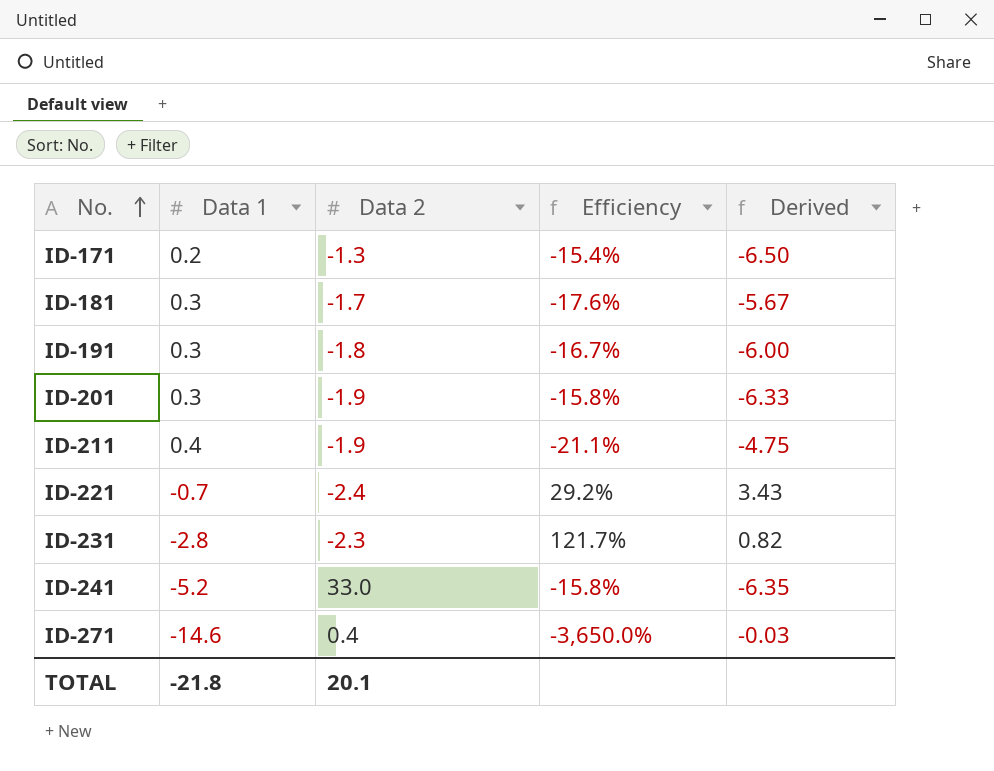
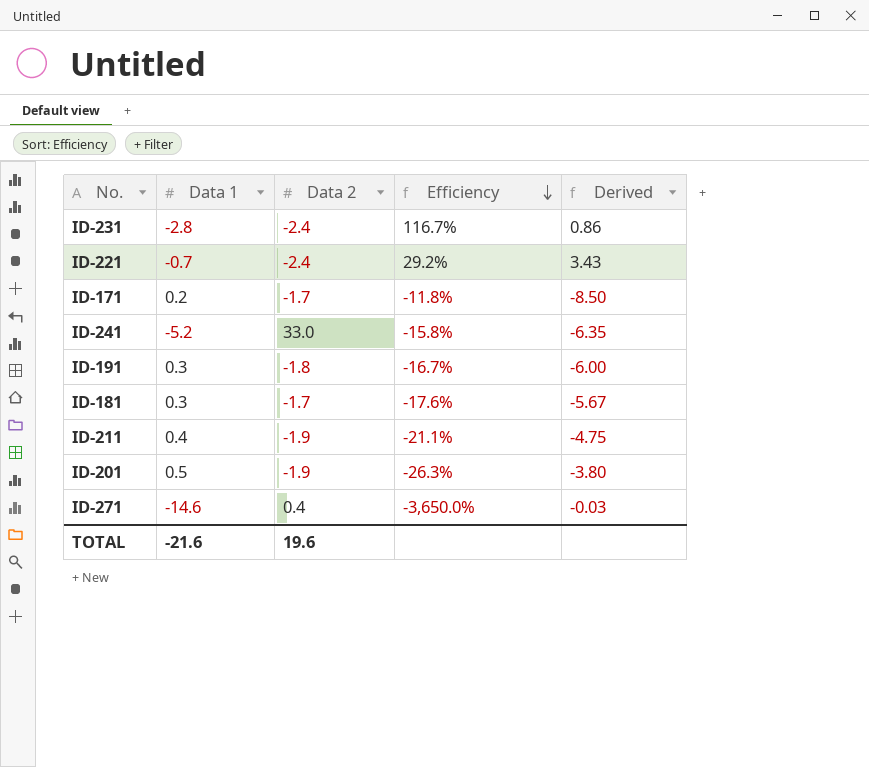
row order: No. ascending -> Efficiency descending
ID-231 | Data 2: -2.3 -> -2.4
ID-231 | Efficiency: 121.7% -> 116.7%
ID-231 | Derived: 0.82 -> 0.86
ID-171 | Data 2: -1.3 -> -1.7
ID-171 | Efficiency: -15.4% -> -11.8%
ID-171 | Derived: -6.50 -> -8.50
ID-201 | Data 1: 0.3 -> 0.5
ID-201 | Efficiency: -15.8% -> -26.3%
ID-201 | Derived: -6.33 -> -3.80
TOTAL | Data 1: -21.8 -> -21.6
TOTAL | Data 2: 20.1 -> 19.6

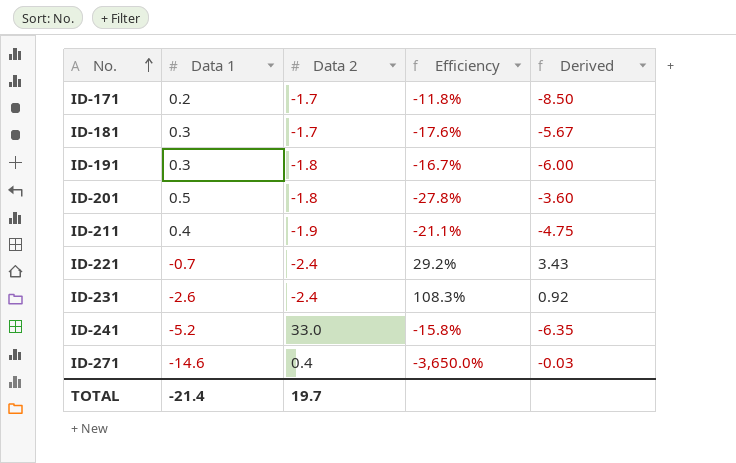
row order: Efficiency descending -> No. ascending
ID-201 | Data 2: -1.9 -> -1.8
ID-201 | Efficiency: -26.3% -> -27.8%
ID-201 | Derived: -3.80 -> -3.60
ID-231 | Data 1: -2.8 -> -2.6
ID-231 | Efficiency: 116.7% -> 108.3%
ID-231 | Derived: 0.86 -> 0.92
TOTAL | Data 1: -21.6 -> -21.4
TOTAL | Data 2: 19.6 -> 19.7

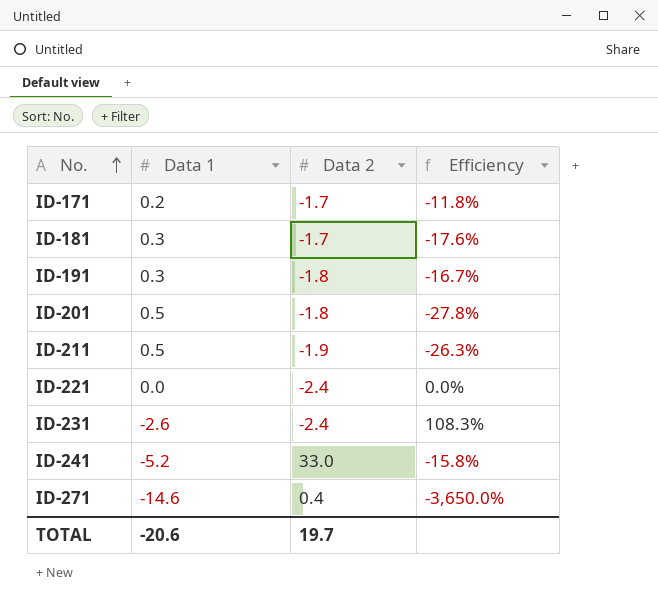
column Derived | formula: [Data 2] / [Data 1] -> none
ID-211 | Data 1: 0.4 -> 0.5
ID-211 | Efficiency: -21.1% -> -26.3%
ID-221 | Data 1: -0.7 -> 0.0
ID-221 | Efficiency: 29.2% -> 0.0%
TOTAL | Data 1: -21.4 -> -20.6

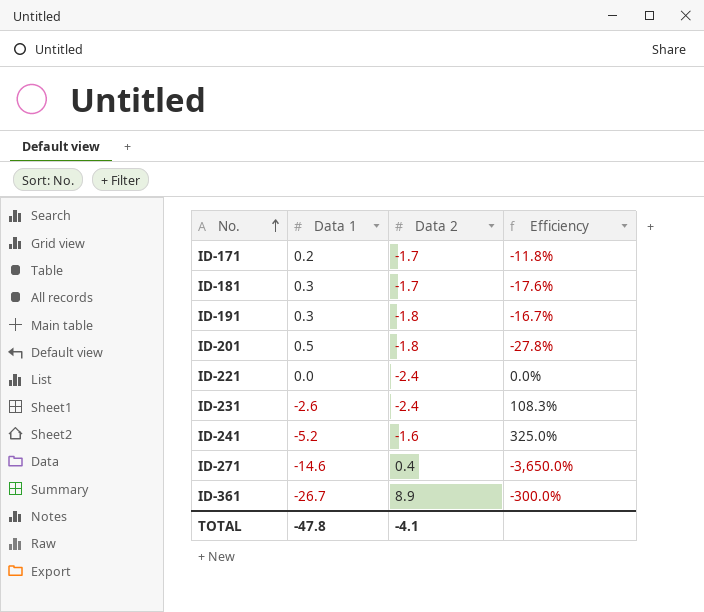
row ID-211: 0.5 | -1.9 | -26.3% -> none
ID-241 | Data 2: 33.0 -> -1.6
ID-241 | Efficiency: -15.8% -> 325.0%
row ID-361: none -> -26.7 | 8.9 | -300.0%
TOTAL | Data 1: -20.6 -> -47.8
TOTAL | Data 2: 19.7 -> -4.1

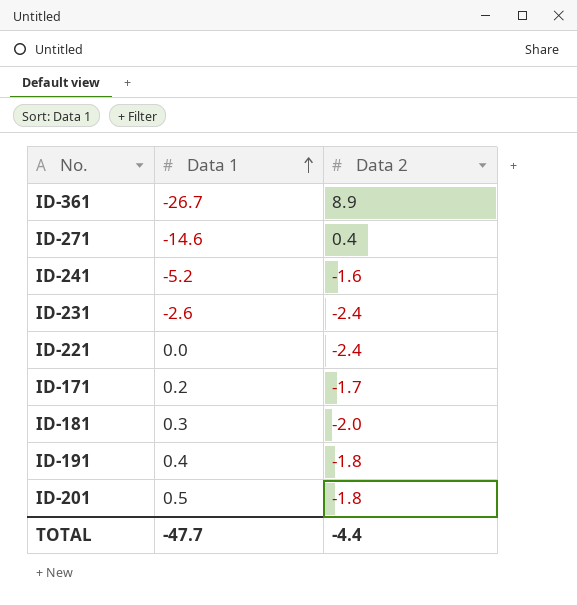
row order: No. ascending -> Data 1 ascending
column Efficiency | formula: [Data 1] / [Data 2] -> none
ID-181 | Data 2: -1.7 -> -2.0
ID-191 | Data 1: 0.3 -> 0.4
TOTAL | Data 1: -47.8 -> -47.7
TOTAL | Data 2: -4.1 -> -4.4

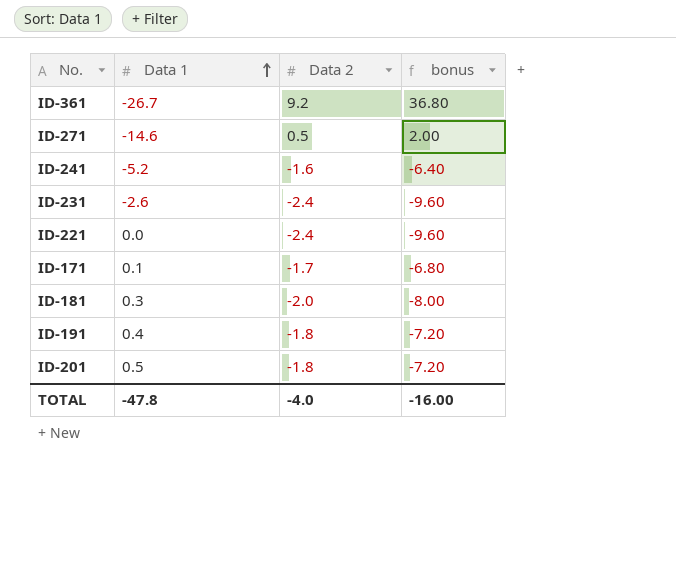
column bonus | formula: none -> [Data 2] * 4
ID-361 | Data 2: 8.9 -> 9.2
ID-271 | Data 2: 0.4 -> 0.5
ID-171 | Data 1: 0.2 -> 0.1
TOTAL | Data 1: -47.7 -> -47.8
TOTAL | Data 2: -4.4 -> -4.0

